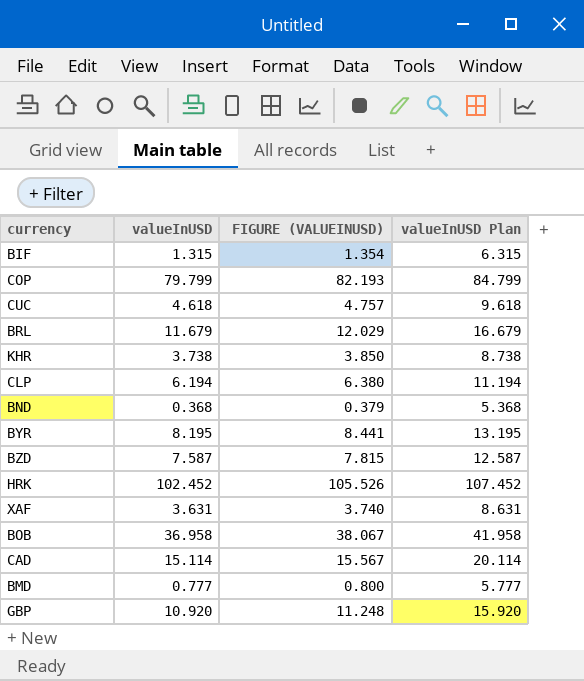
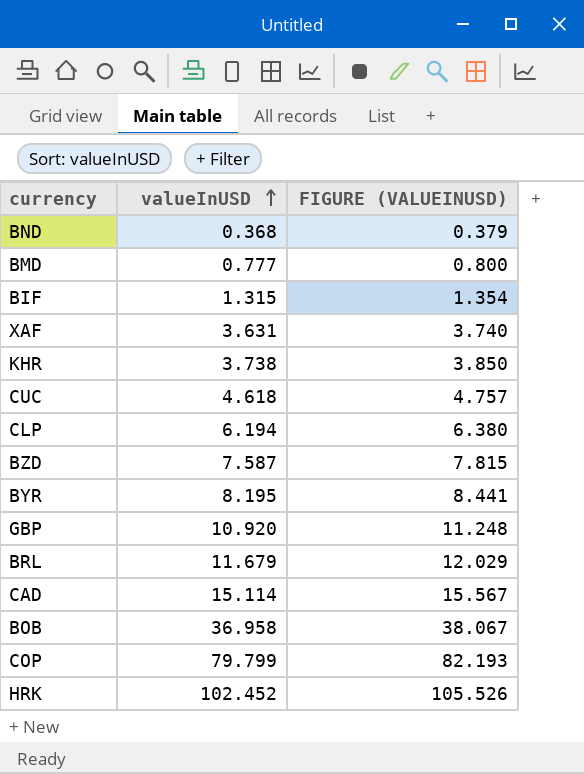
row order: none -> valueInUSD ascending
column valueInUSD Plan | formula: [valueInUSD] + 5 -> none

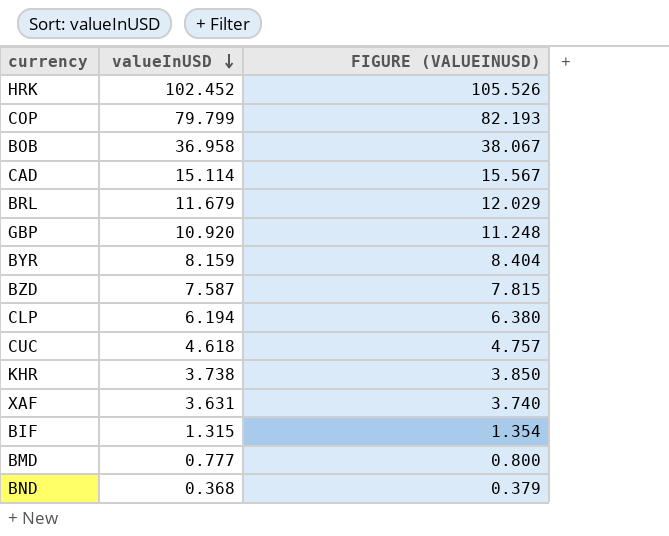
row order: valueInUSD ascending -> valueInUSD descending
BYR | valueInUSD: 8.195 -> 8.159
BYR | FIGURE (VALUEINUSD): 8.441 -> 8.404

